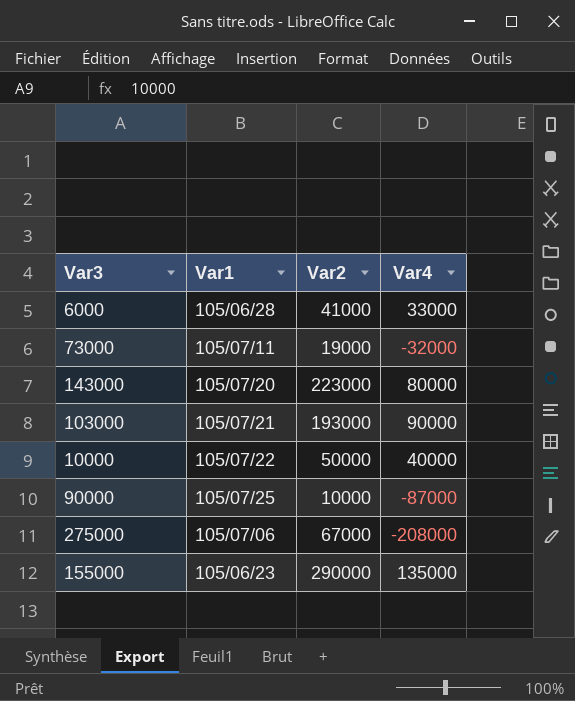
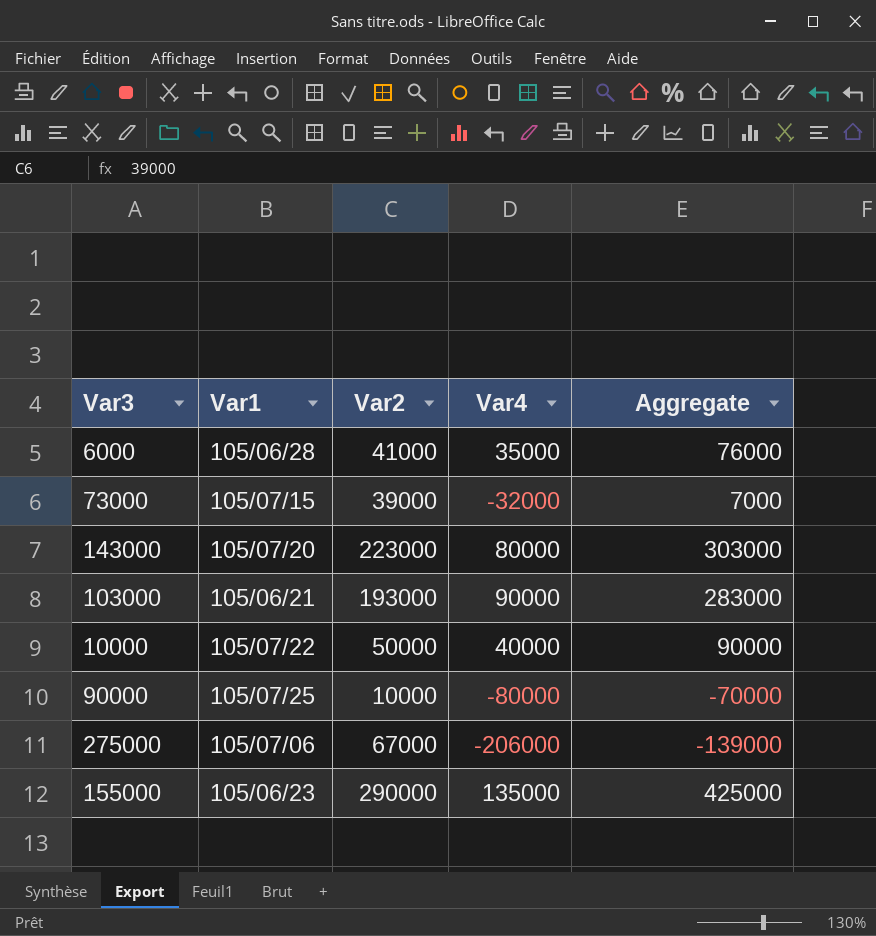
column Aggregate | formula: none -> [Var2] + [Var4]
6000 | Var4: 33000 -> 35000
73000 | Var1: 105/07/11 -> 105/07/15
73000 | Var2: 19000 -> 39000
103000 | Var1: 105/07/21 -> 105/06/21
90000 | Var4: -87000 -> -80000
275000 | Var4: -208000 -> -206000

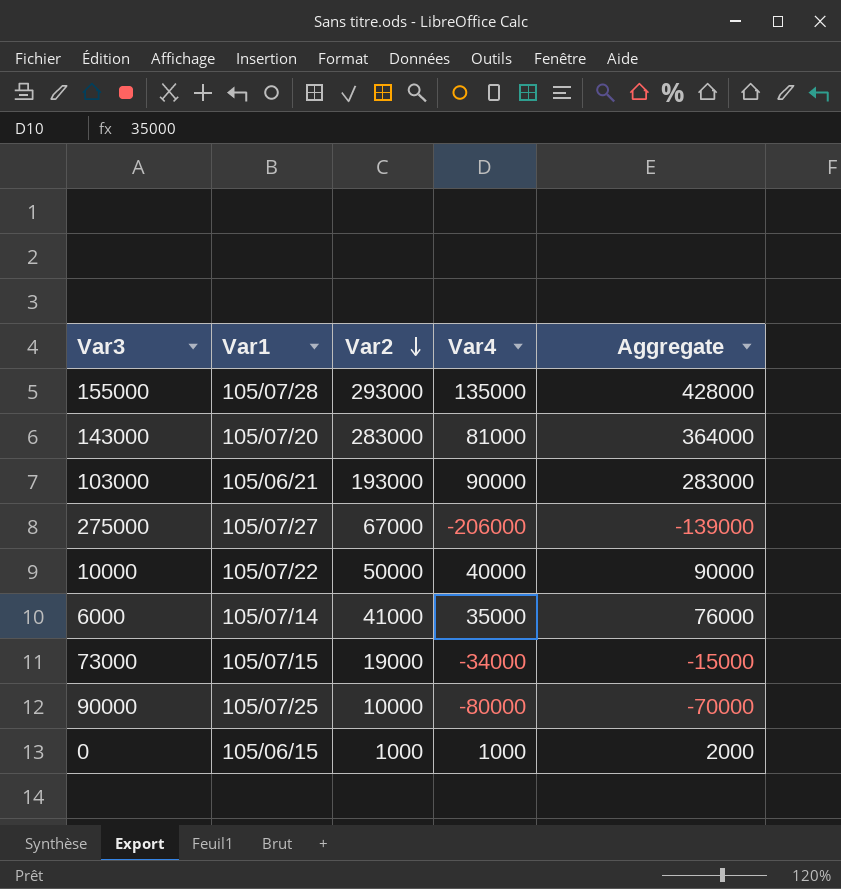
row order: none -> Var2 descending
155000 | Var1: 105/06/23 -> 105/07/28
155000 | Var2: 290000 -> 293000
155000 | Aggregate: 425000 -> 428000
143000 | Var2: 223000 -> 283000
143000 | Var4: 80000 -> 81000
143000 | Aggregate: 303000 -> 364000
275000 | Var1: 105/07/06 -> 105/07/27
6000 | Var1: 105/06/28 -> 105/07/14
73000 | Var2: 39000 -> 19000
73000 | Var4: -32000 -> -34000
73000 | Aggregate: 7000 -> -15000
row 0: none -> 105/06/15 | 1000 | 1000 | 2000

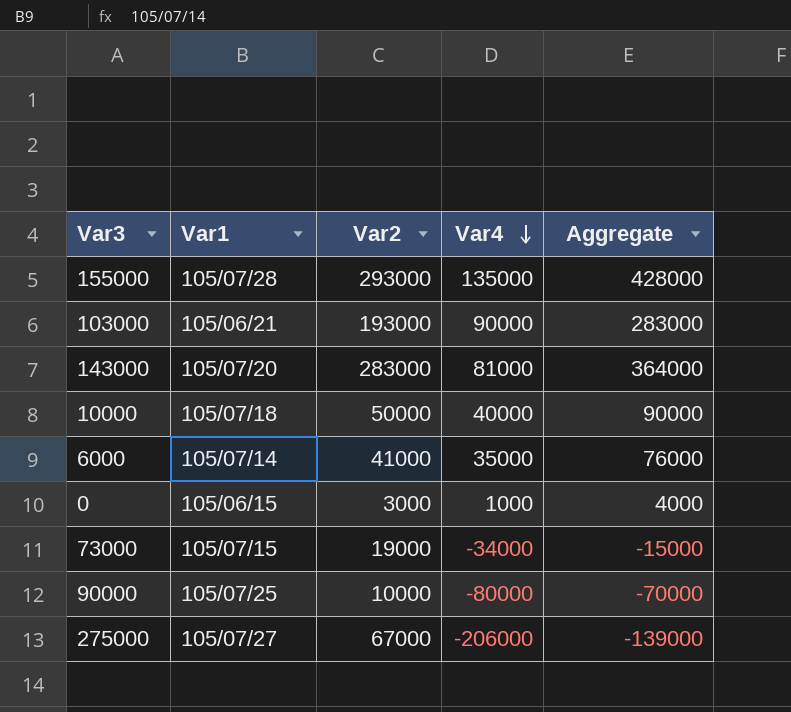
row order: Var2 descending -> Var4 descending
10000 | Var1: 105/07/22 -> 105/07/18
0 | Var2: 1000 -> 3000
0 | Aggregate: 2000 -> 4000

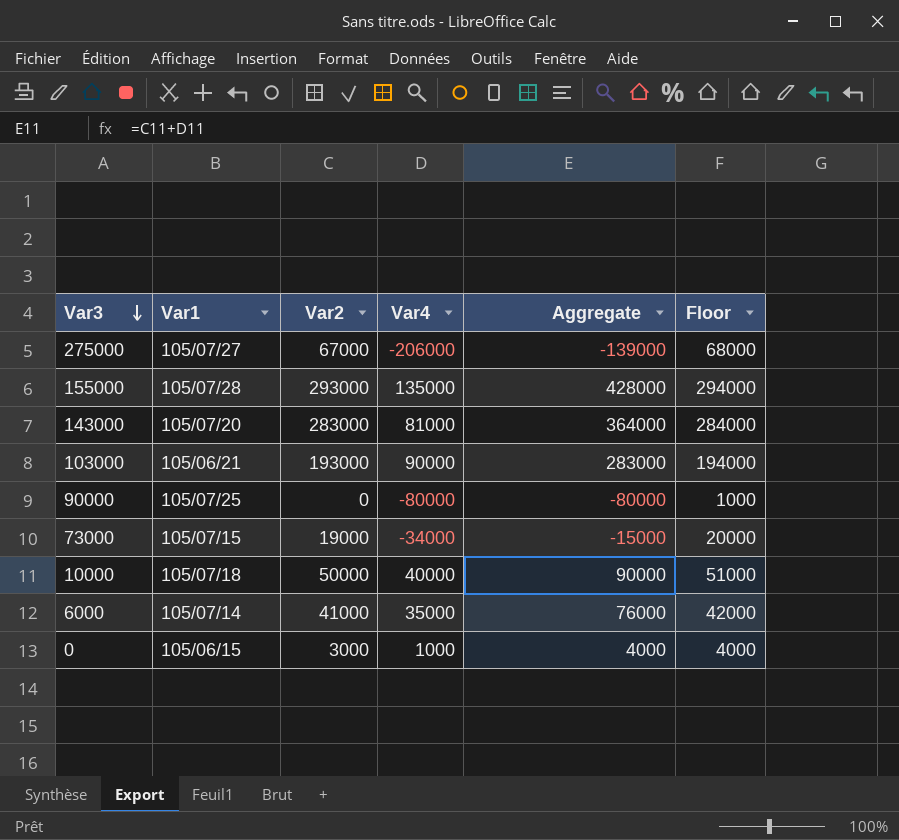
row order: Var4 descending -> Var3 descending
column Floor | formula: none -> [Var2] + 1000
90000 | Var2: 10000 -> 0
90000 | Aggregate: -70000 -> -80000

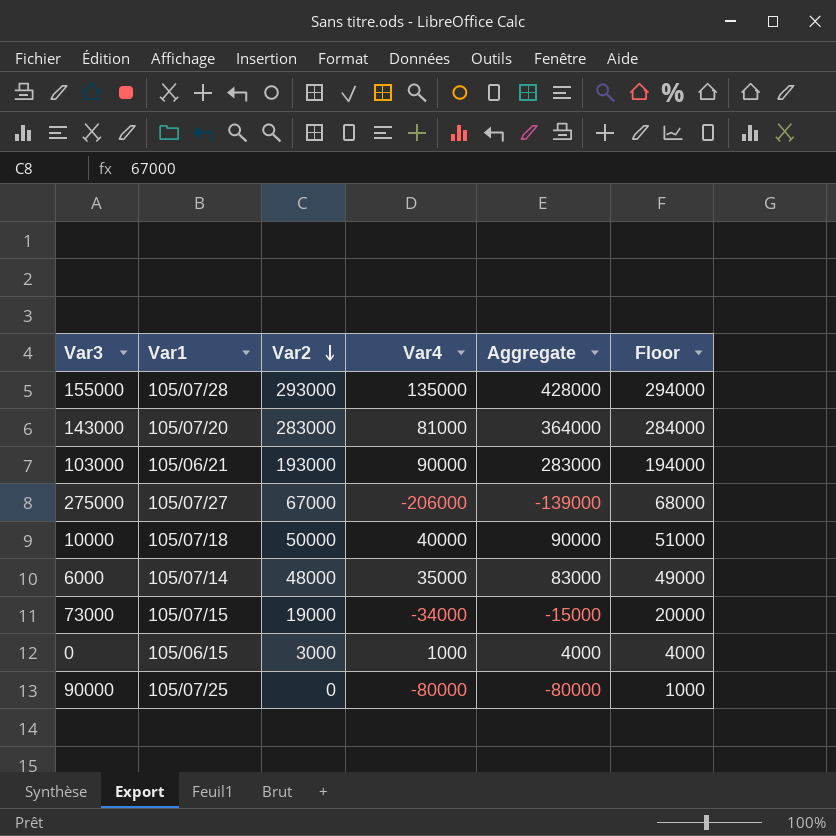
row order: Var3 descending -> Var2 descending
6000 | Var2: 41000 -> 48000
6000 | Aggregate: 76000 -> 83000
6000 | Floor: 42000 -> 49000

